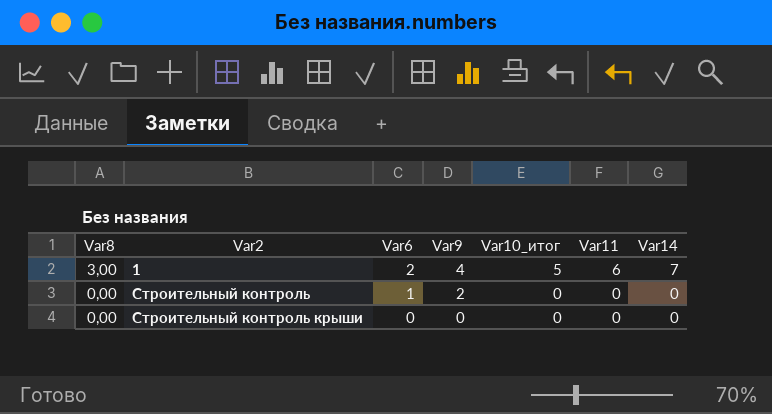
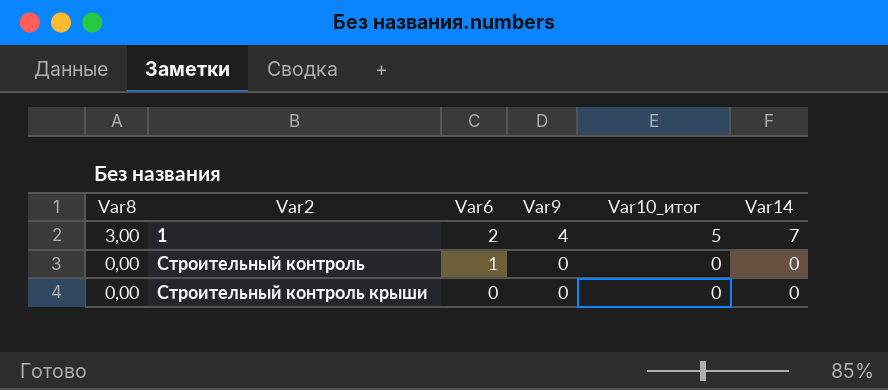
column Var11 | position: 6 -> none
Строительный контроль | Var9: 2 -> 0

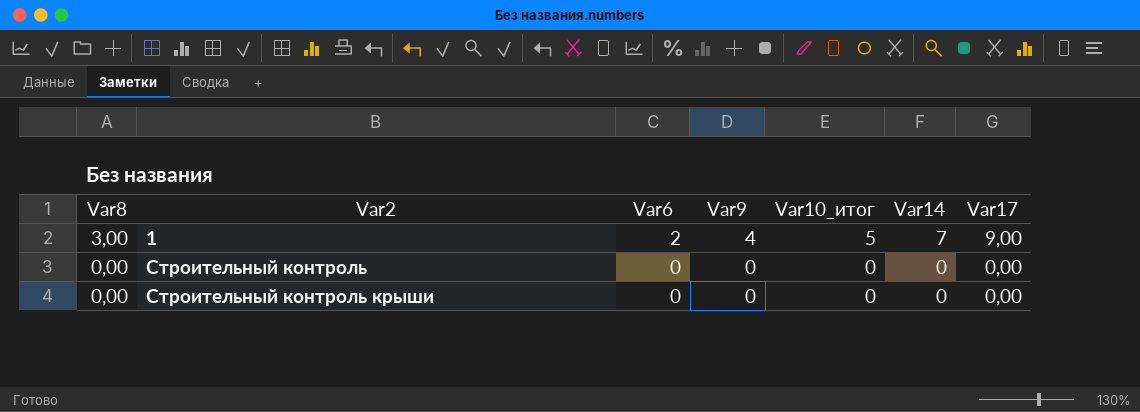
column Var17 | position: none -> 7
Строительный контроль | Var6: 1 -> 0

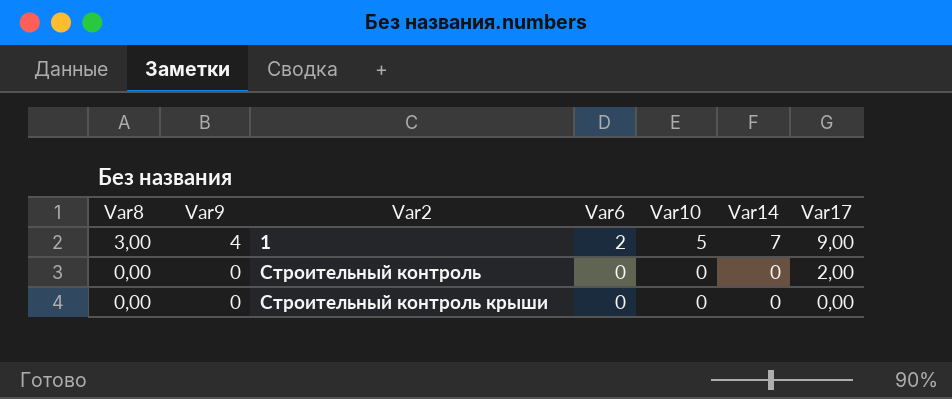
column Var9 | position: 4 -> 2
column name: Var10_итог -> Var10
Строительный контроль | Var17: 0,00 -> 2,00

